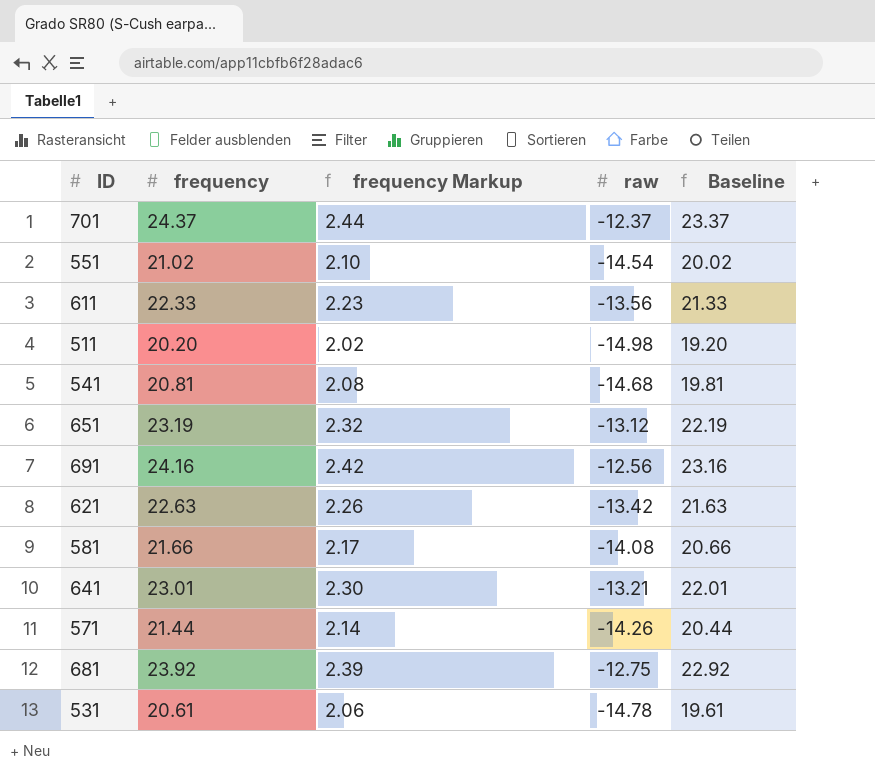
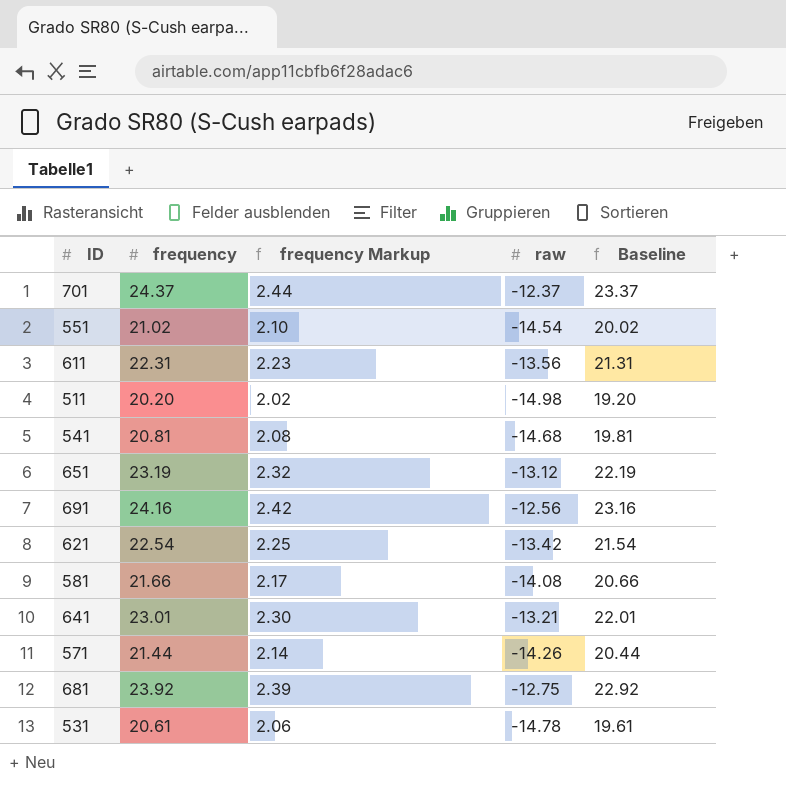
611 | frequency: 22.33 -> 22.31
611 | Baseline: 21.33 -> 21.31
621 | frequency: 22.63 -> 22.54
621 | frequency Markup: 2.26 -> 2.25
621 | Baseline: 21.63 -> 21.54

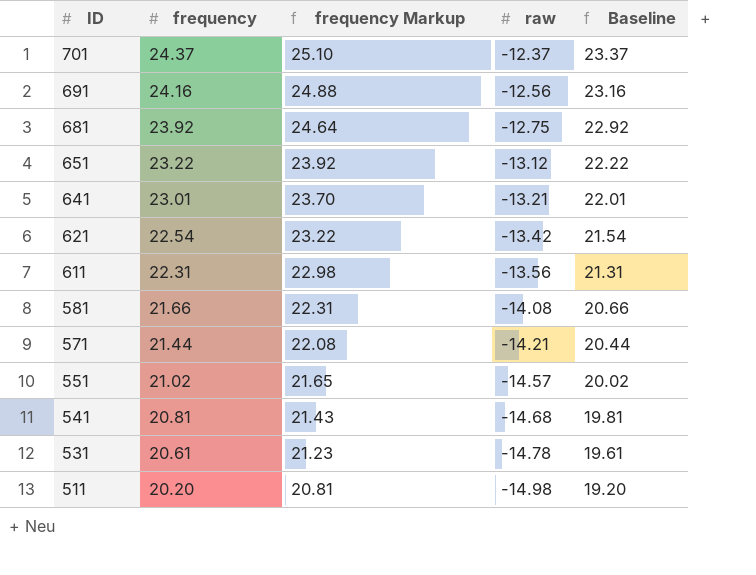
row order: none -> ID descending
column frequency Markup | formula: [frequency] * 0.1 -> [frequency] * 1.03
651 | frequency: 23.19 -> 23.22
651 | Baseline: 22.19 -> 22.22
571 | raw: -14.26 -> -14.21
551 | raw: -14.54 -> -14.57

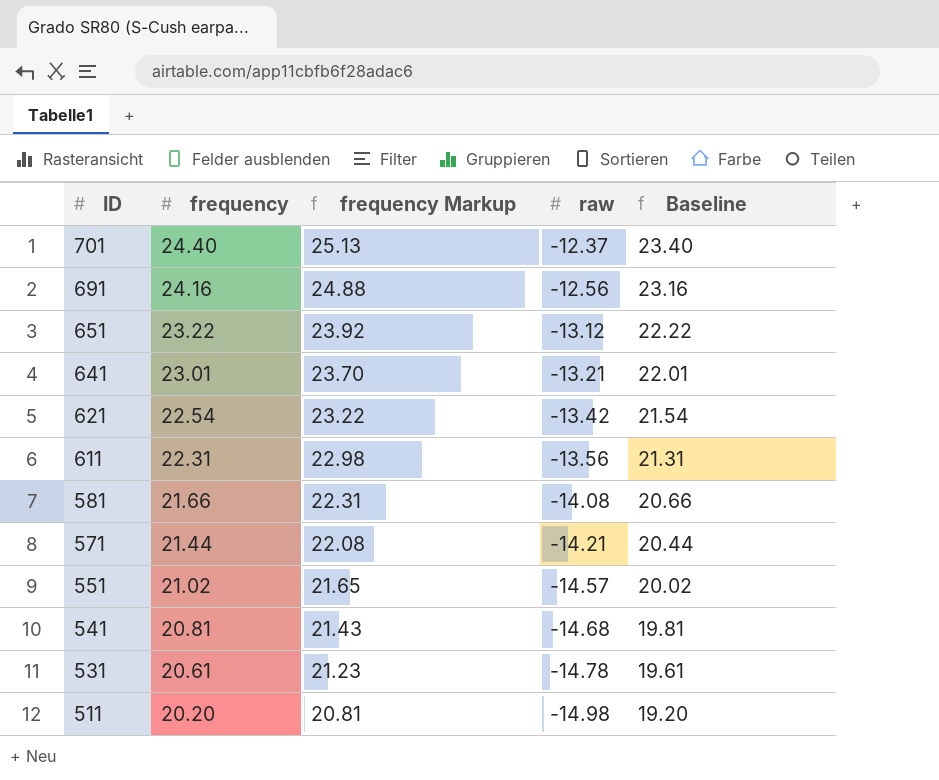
row 681: 23.92 | 24.64 | -12.75 | 22.92 -> none
701 | frequency: 24.37 -> 24.40
701 | frequency Markup: 25.10 -> 25.13
701 | Baseline: 23.37 -> 23.40

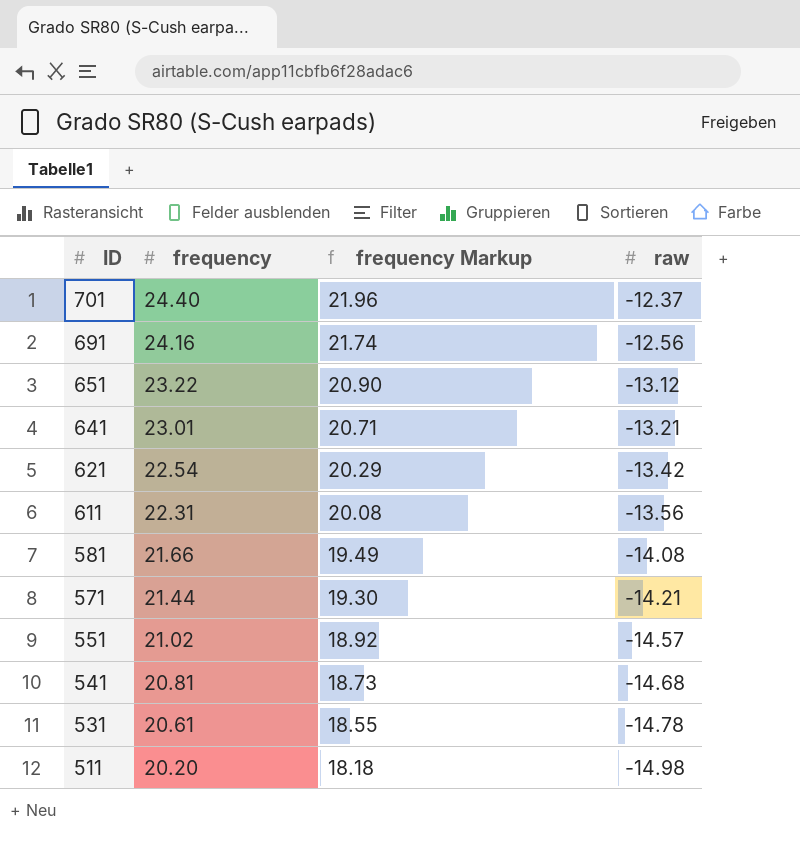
column Baseline | formula: [frequency] - 1 -> none
column frequency Markup | formula: [frequency] * 1.03 -> [frequency] * 0.9

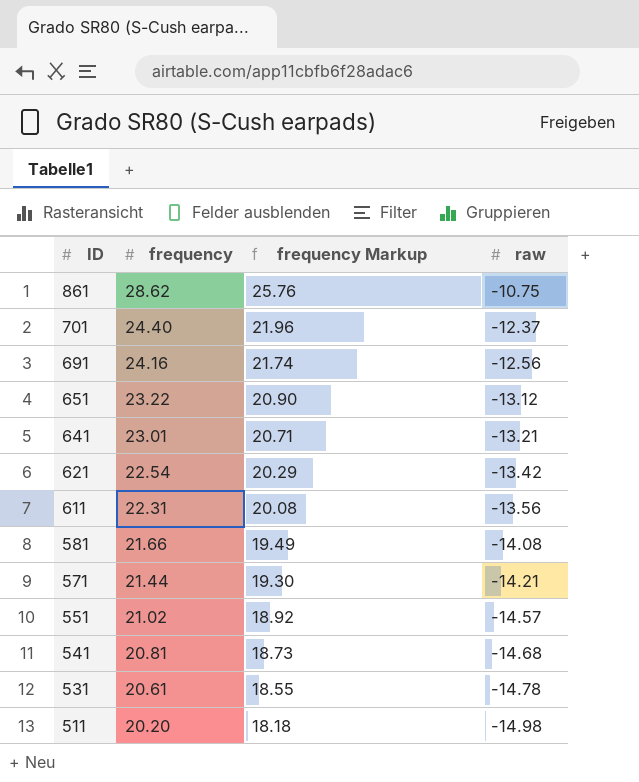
row 861: none -> 28.62 | 25.76 | -10.75

